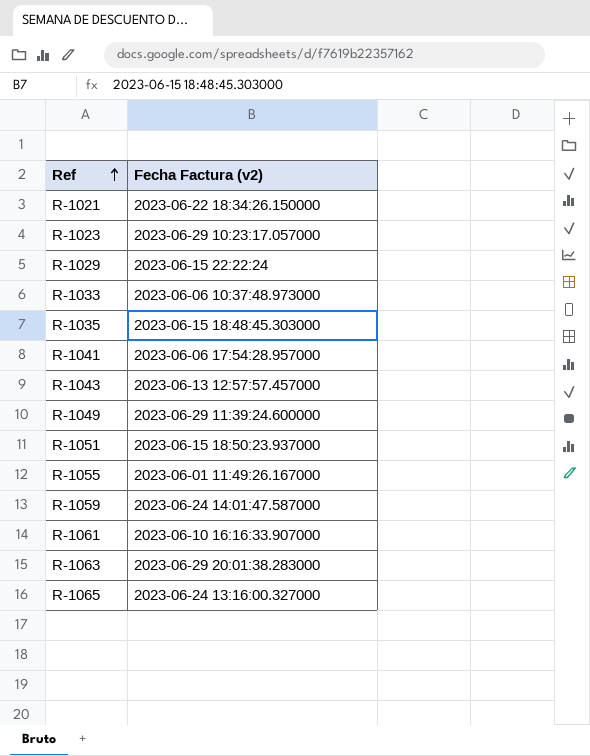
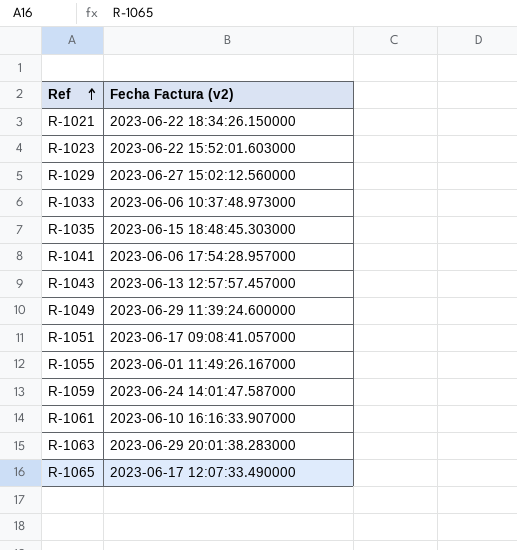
R-1023 | Fecha Factura (v2): 2023-06-29 10:23:17.057000 -> 2023-06-22 15:52:01.603000
R-1029 | Fecha Factura (v2): 2023-06-15 22:22:24 -> 2023-06-27 15:02:12.560000
R-1051 | Fecha Factura (v2): 2023-06-15 18:50:23.937000 -> 2023-06-17 09:08:41.057000
R-1065 | Fecha Factura (v2): 2023-06-24 13:16:00.327000 -> 2023-06-17 12:07:33.490000

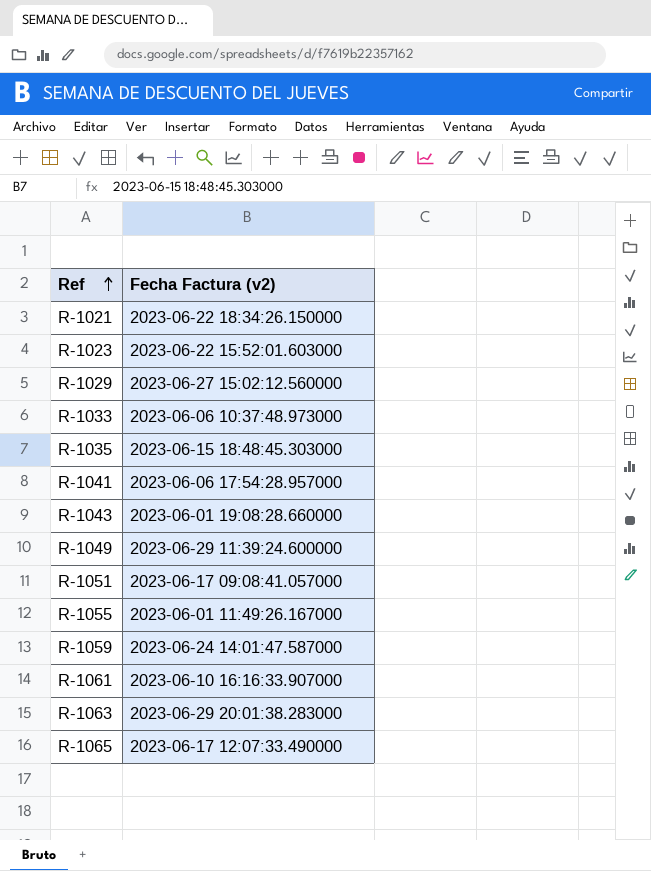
R-1043 | Fecha Factura (v2): 2023-06-13 12:57:57.457000 -> 2023-06-01 19:08:28.660000

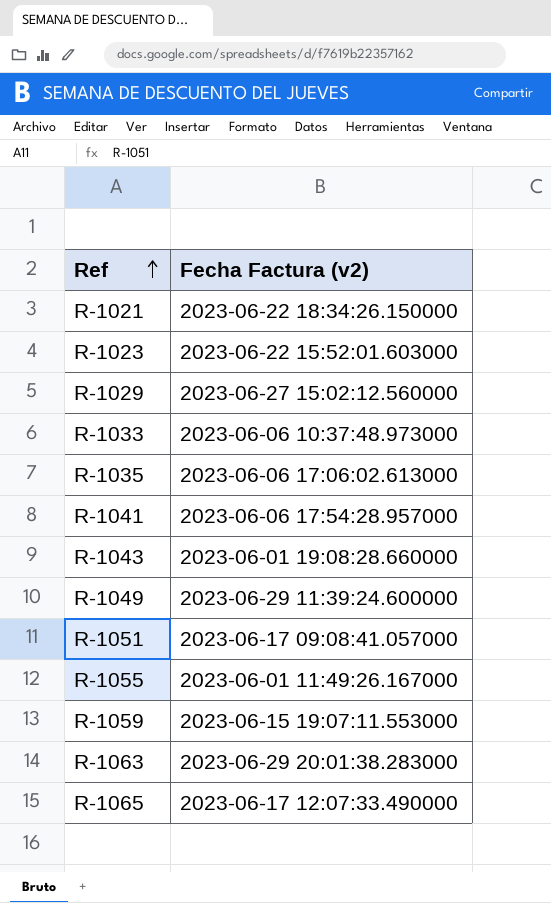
row R-1061: 2023-06-10 16:16:33.907000 -> none
R-1035 | Fecha Factura (v2): 2023-06-15 18:48:45.303000 -> 2023-06-06 17:06:02.613000
R-1059 | Fecha Factura (v2): 2023-06-24 14:01:47.587000 -> 2023-06-15 19:07:11.553000

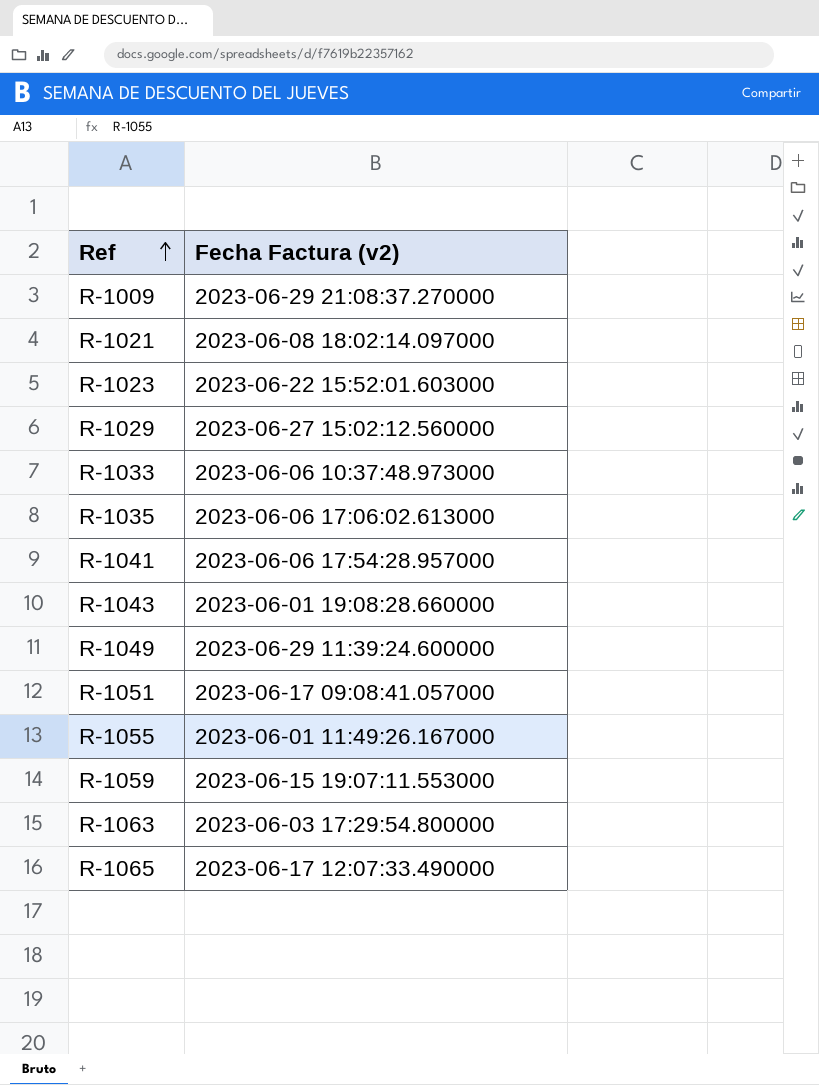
row R-1009: none -> 2023-06-29 21:08:37.270000
R-1021 | Fecha Factura (v2): 2023-06-22 18:34:26.150000 -> 2023-06-08 18:02:14.097000
R-1063 | Fecha Factura (v2): 2023-06-29 20:01:38.283000 -> 2023-06-03 17:29:54.800000

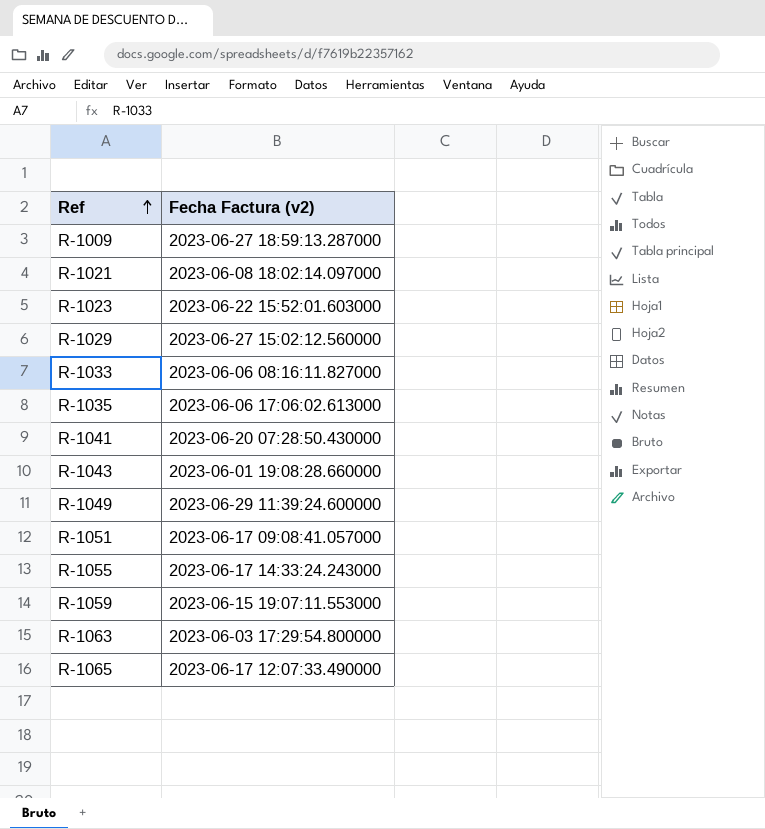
R-1009 | Fecha Factura (v2): 2023-06-29 21:08:37.270000 -> 2023-06-27 18:59:13.287000
R-1033 | Fecha Factura (v2): 2023-06-06 10:37:48.973000 -> 2023-06-06 08:16:11.827000
R-1041 | Fecha Factura (v2): 2023-06-06 17:54:28.957000 -> 2023-06-20 07:28:50.430000
R-1055 | Fecha Factura (v2): 2023-06-01 11:49:26.167000 -> 2023-06-17 14:33:24.243000

